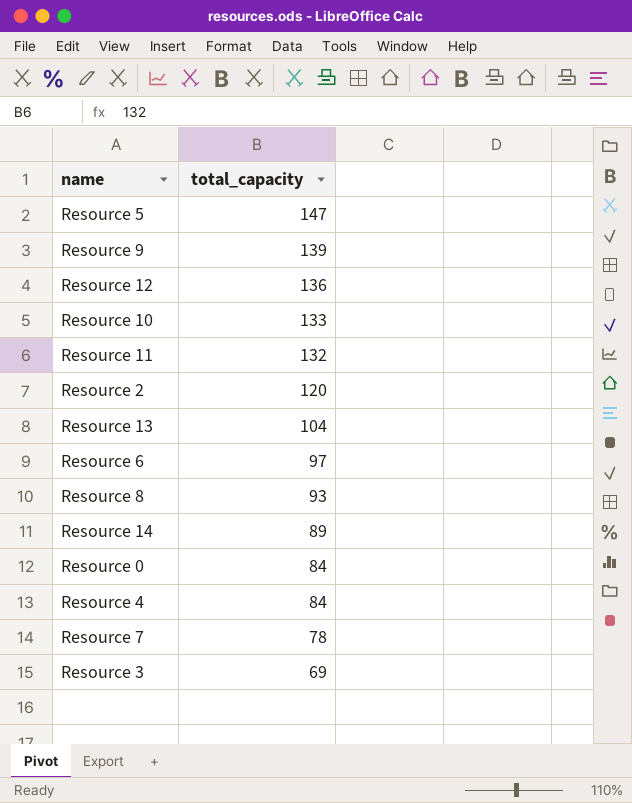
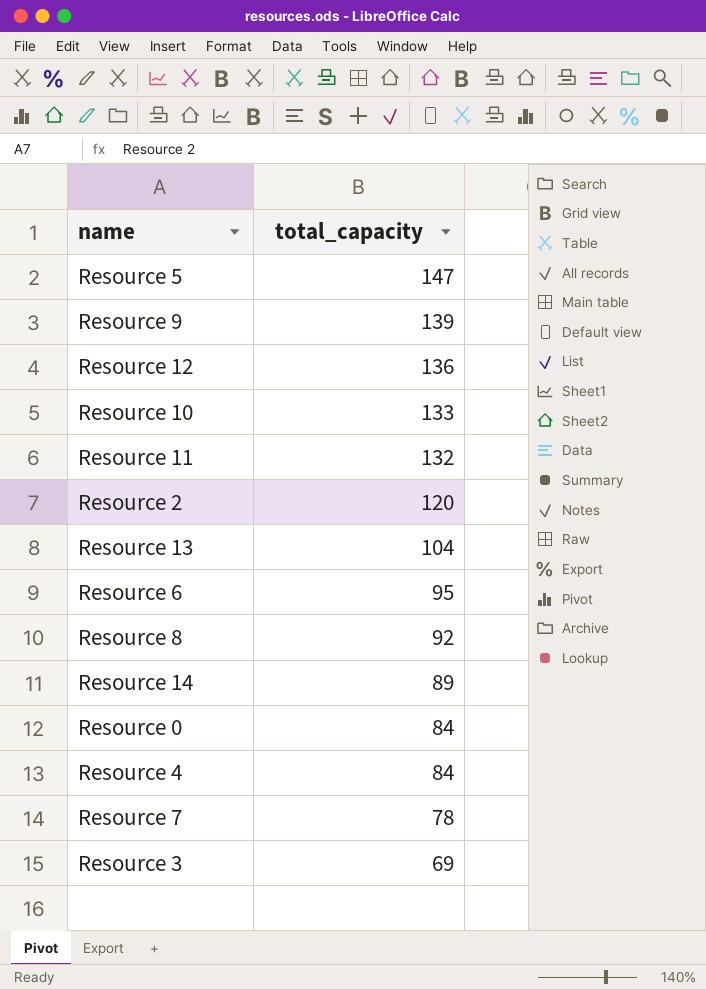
Resource 6 | total_capacity: 97 -> 95
Resource 8 | total_capacity: 93 -> 92

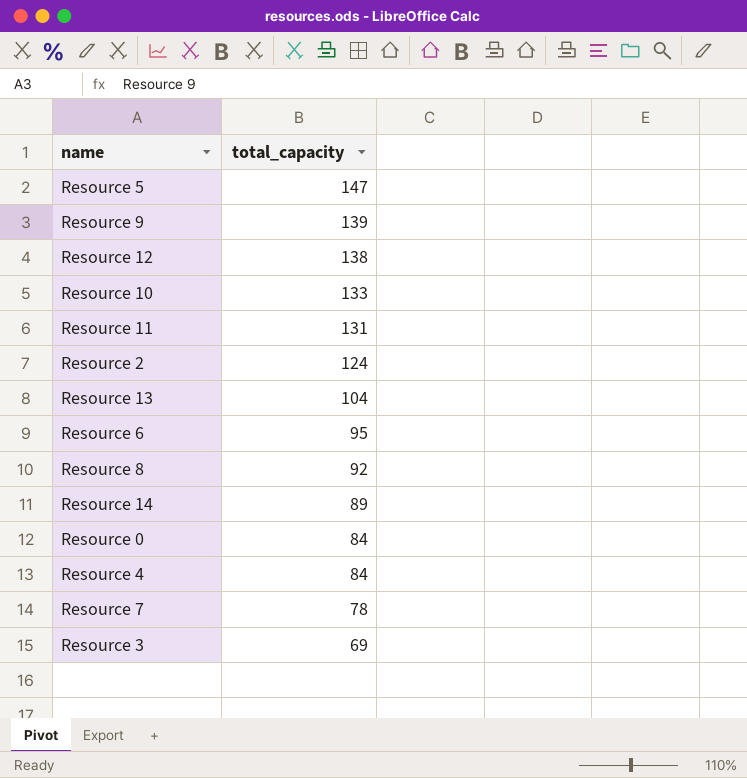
Resource 12 | total_capacity: 136 -> 138
Resource 11 | total_capacity: 132 -> 131
Resource 2 | total_capacity: 120 -> 124

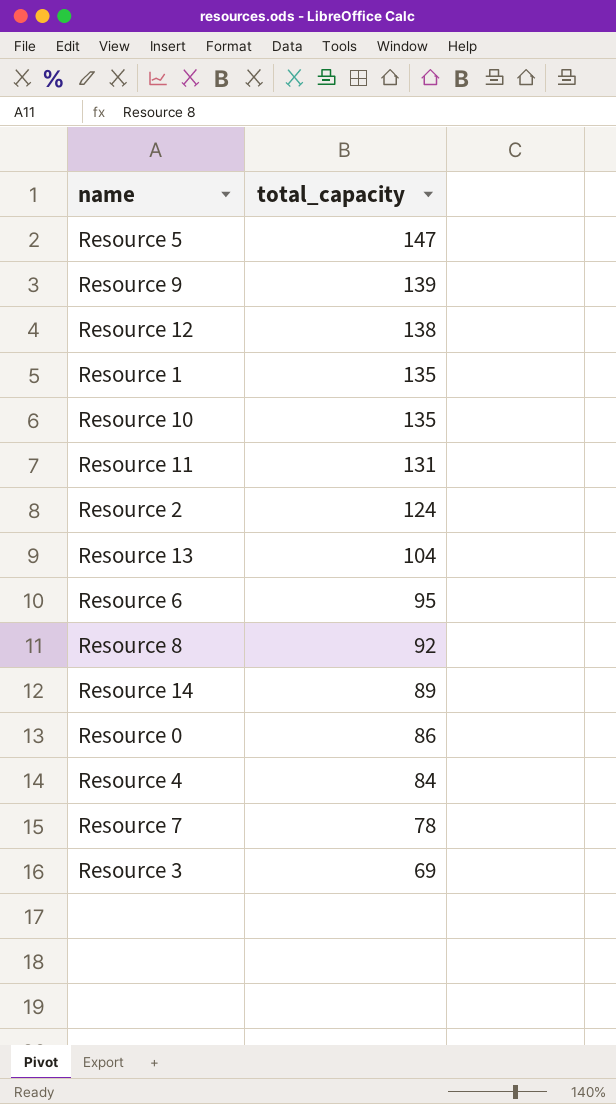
row Resource 1: none -> 135
Resource 10 | total_capacity: 133 -> 135
Resource 0 | total_capacity: 84 -> 86

